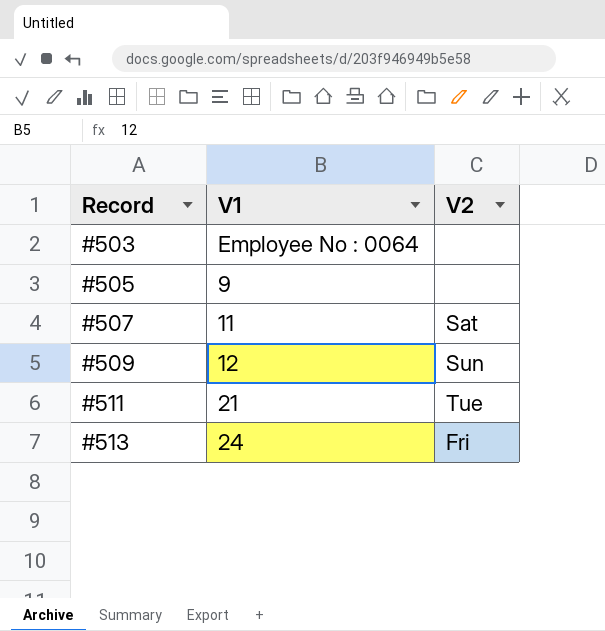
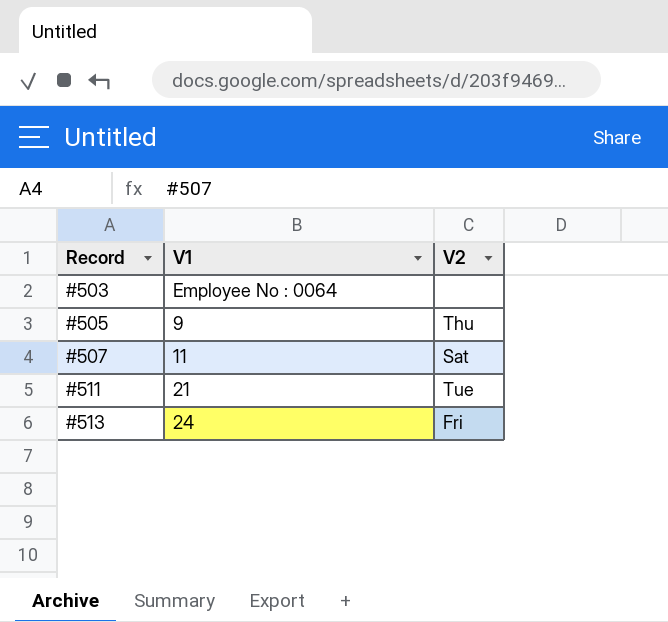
row #509: 12 | Sun -> none
#505 | V2: none -> Thu

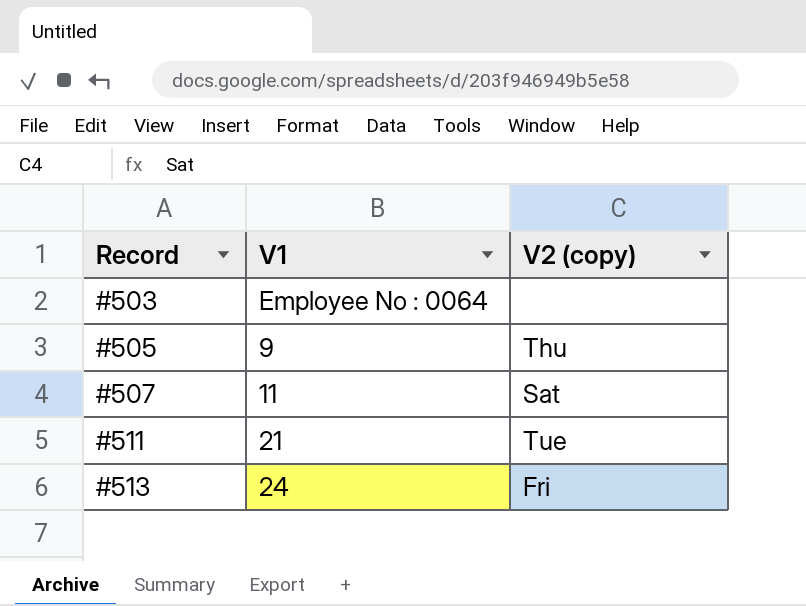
column name: V2 -> V2 (copy)

